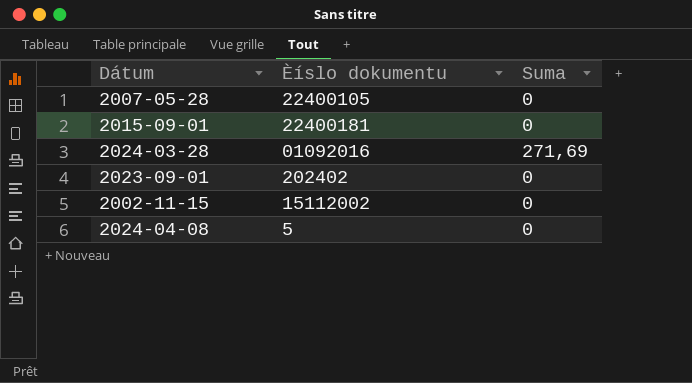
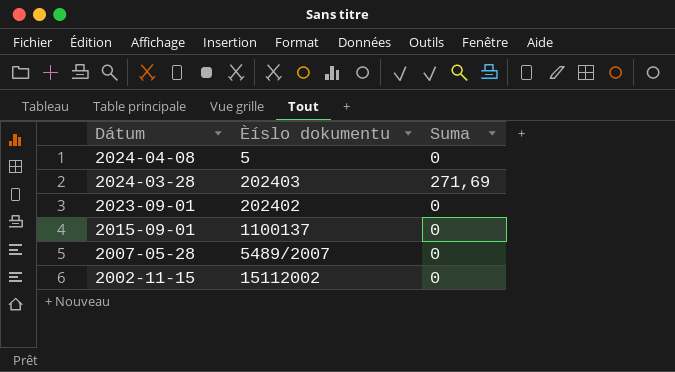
row order: none -> Dátum descending
2024-03-28 | Èíslo dokumentu: 01092016 -> 202403
2015-09-01 | Èíslo dokumentu: 22400181 -> 1100137
2007-05-28 | Èíslo dokumentu: 22400105 -> 5489/2007

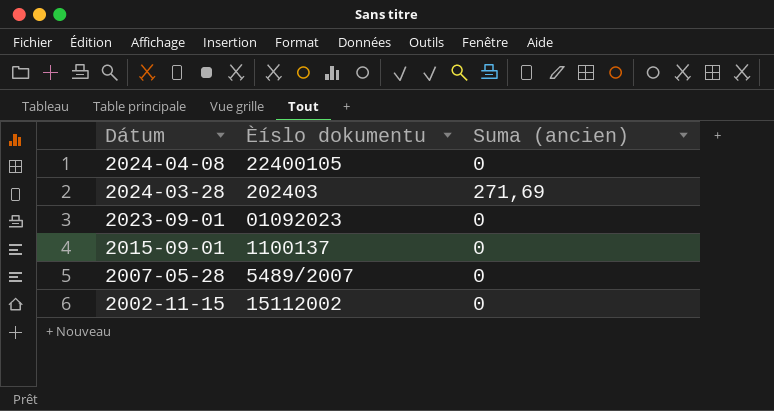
column name: Suma -> Suma (ancien)
2024-04-08 | Èíslo dokumentu: 5 -> 22400105
2023-09-01 | Èíslo dokumentu: 202402 -> 01092023

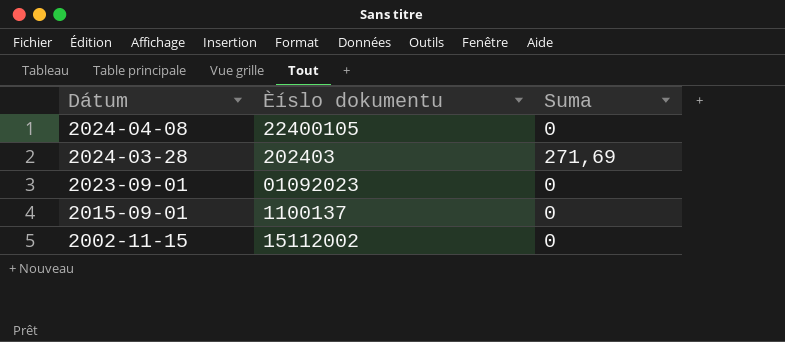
column name: Suma (ancien) -> Suma
row 2007-05-28: 5489/2007 | 0 -> none

